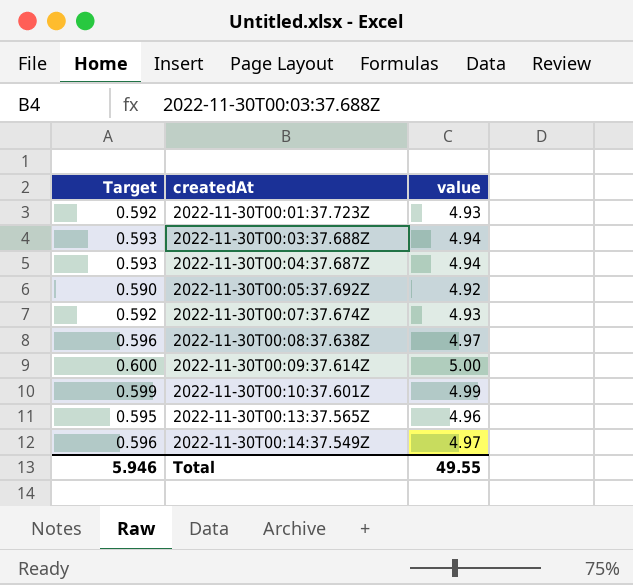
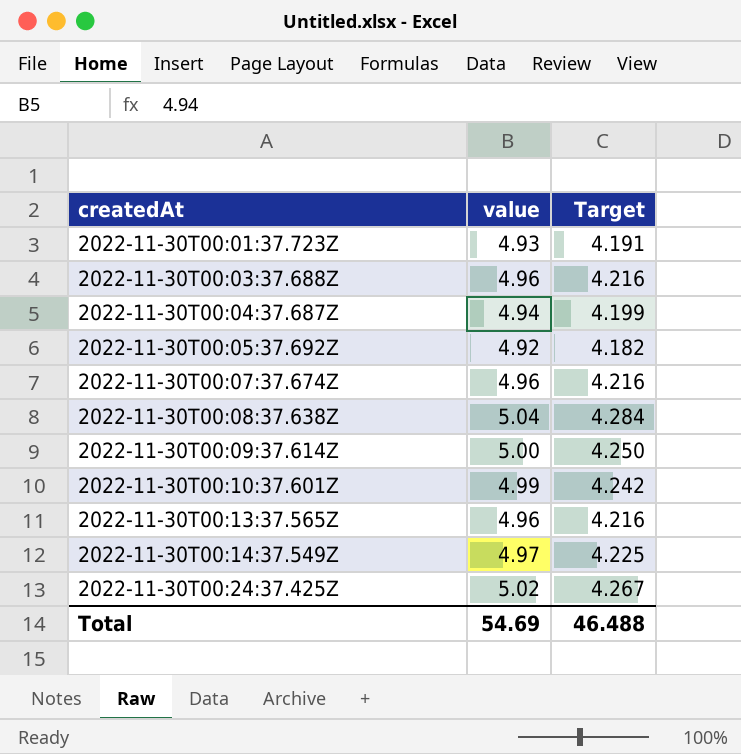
column Target | formula: [value] * 0.12 -> [value] * 0.85
column Target | position: 1 -> 3
2022-11-30T00:03:37.688Z | value: 4.94 -> 4.96
2022-11-30T00:07:37.674Z | value: 4.93 -> 4.96
2022-11-30T00:08:37.638Z | value: 4.97 -> 5.04
row 2022-11-30T00:24:37.425Z: none -> 5.02 | 4.267
Total | value: 49.55 -> 54.69
Total | Target: 5.946 -> 46.488

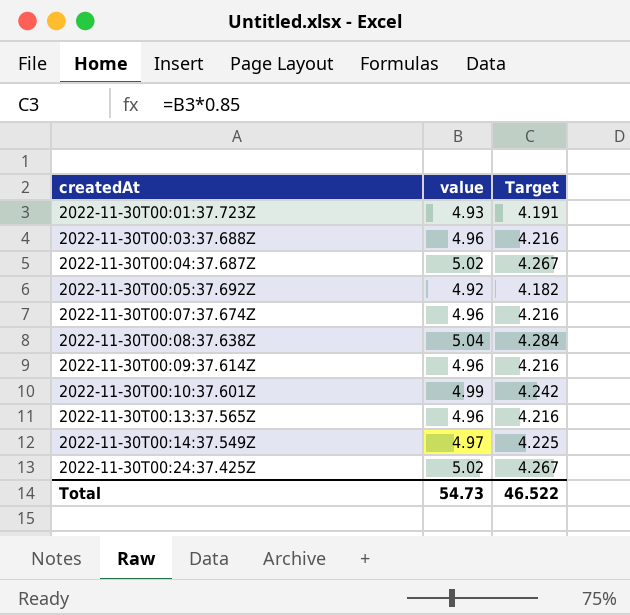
2022-11-30T00:04:37.687Z | value: 4.94 -> 5.02
2022-11-30T00:04:37.687Z | Target: 4.199 -> 4.267
2022-11-30T00:09:37.614Z | value: 5.00 -> 4.96
2022-11-30T00:09:37.614Z | Target: 4.250 -> 4.216
Total | value: 54.69 -> 54.73
Total | Target: 46.488 -> 46.522

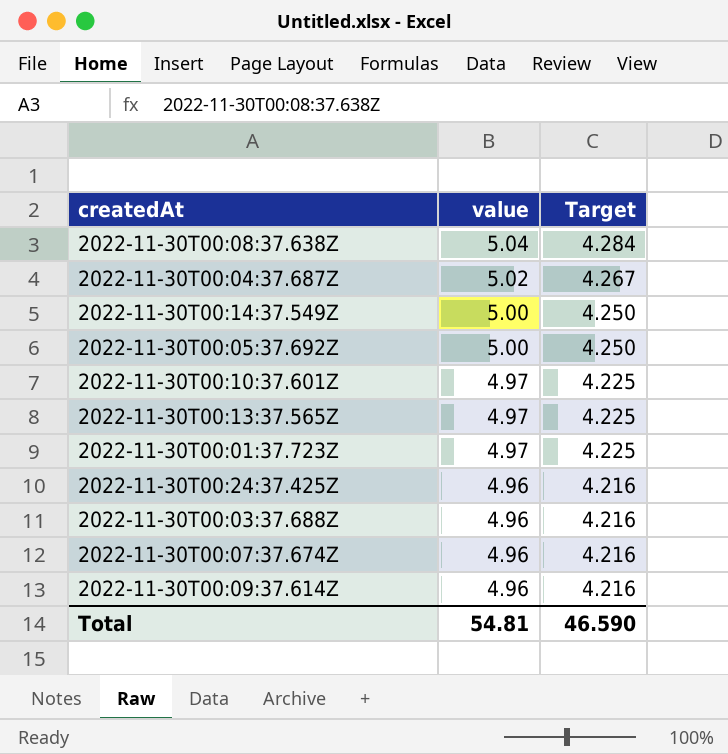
row order: createdAt ascending -> value descending
2022-11-30T00:14:37.549Z | value: 4.97 -> 5.00
2022-11-30T00:14:37.549Z | Target: 4.225 -> 4.250
2022-11-30T00:05:37.692Z | value: 4.92 -> 5.00
2022-11-30T00:05:37.692Z | Target: 4.182 -> 4.250
2022-11-30T00:10:37.601Z | value: 4.99 -> 4.97
2022-11-30T00:10:37.601Z | Target: 4.242 -> 4.225
2022-11-30T00:13:37.565Z | value: 4.96 -> 4.97
2022-11-30T00:13:37.565Z | Target: 4.216 -> 4.225
2022-11-30T00:01:37.723Z | value: 4.93 -> 4.97
2022-11-30T00:01:37.723Z | Target: 4.191 -> 4.225
2022-11-30T00:24:37.425Z | value: 5.02 -> 4.96
2022-11-30T00:24:37.425Z | Target: 4.267 -> 4.216
Total | value: 54.73 -> 54.81
Total | Target: 46.522 -> 46.590

